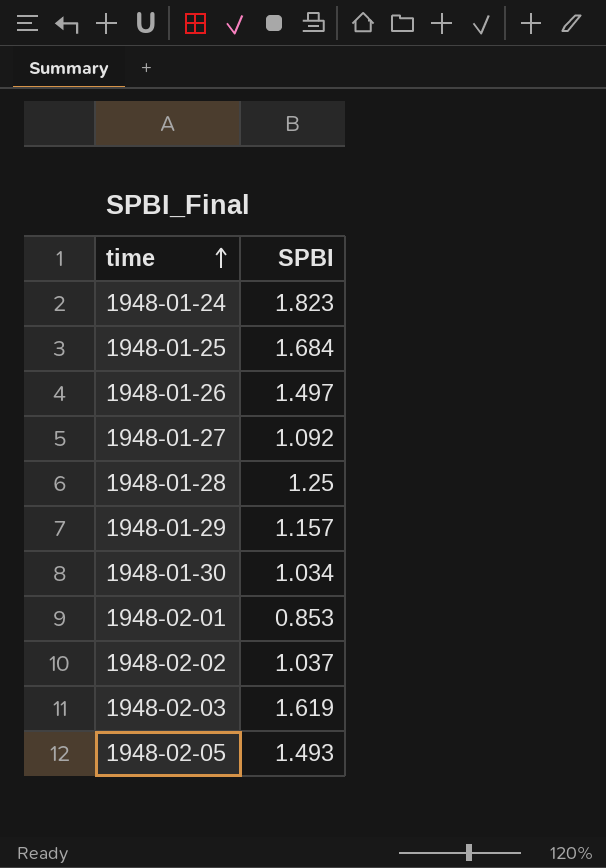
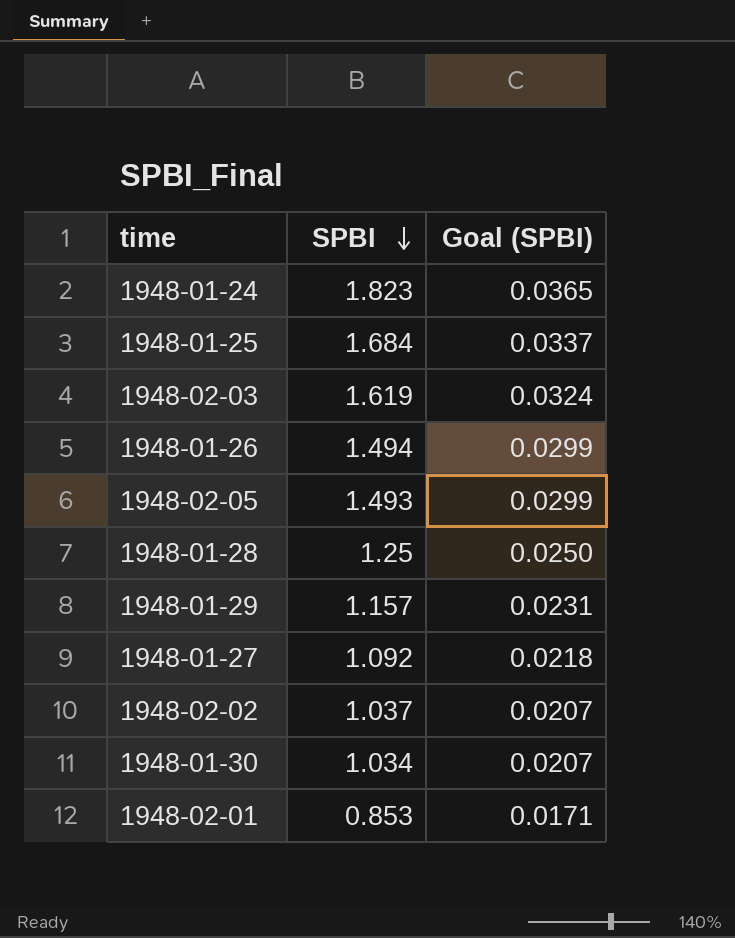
row order: time ascending -> SPBI descending
column Goal (SPBI) | formula: none -> [SPBI] * 0.02
1948-01-26 | SPBI: 1.497 -> 1.494

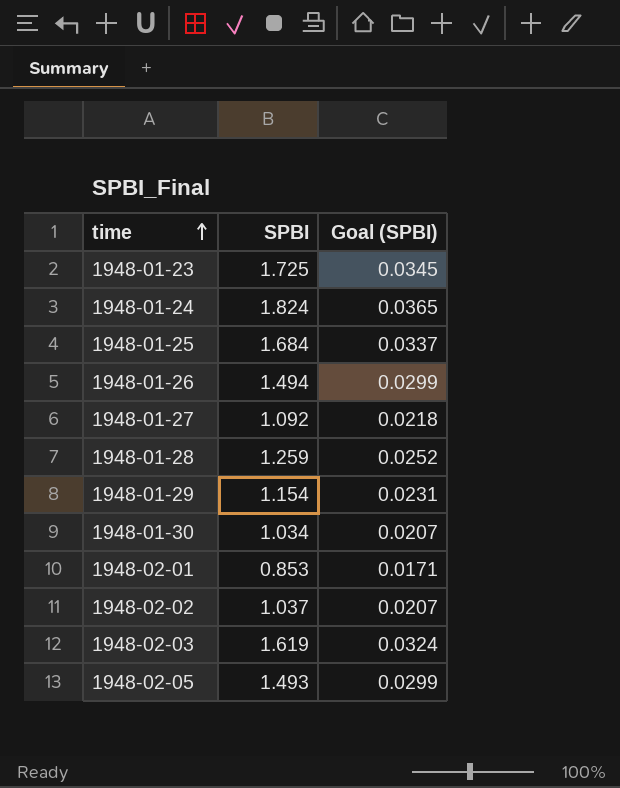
row order: SPBI descending -> time ascending
row 1948-01-23: none -> 1.725 | 0.0345
1948-01-24 | SPBI: 1.823 -> 1.824
1948-01-28 | SPBI: 1.25 -> 1.259
1948-01-28 | Goal (SPBI): 0.0250 -> 0.0252
1948-01-29 | SPBI: 1.157 -> 1.154

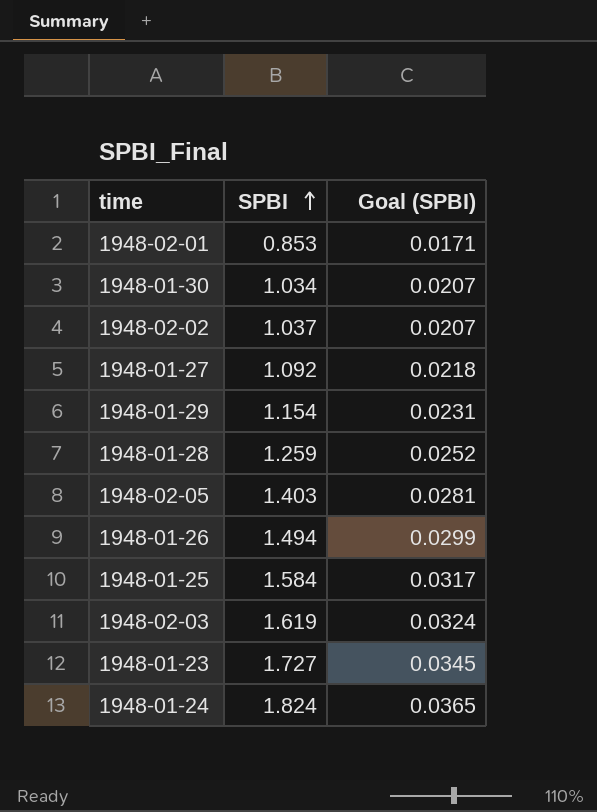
row order: time ascending -> SPBI ascending
1948-02-05 | SPBI: 1.493 -> 1.403
1948-02-05 | Goal (SPBI): 0.0299 -> 0.0281
1948-01-25 | SPBI: 1.684 -> 1.584
1948-01-25 | Goal (SPBI): 0.0337 -> 0.0317
1948-01-23 | SPBI: 1.725 -> 1.727

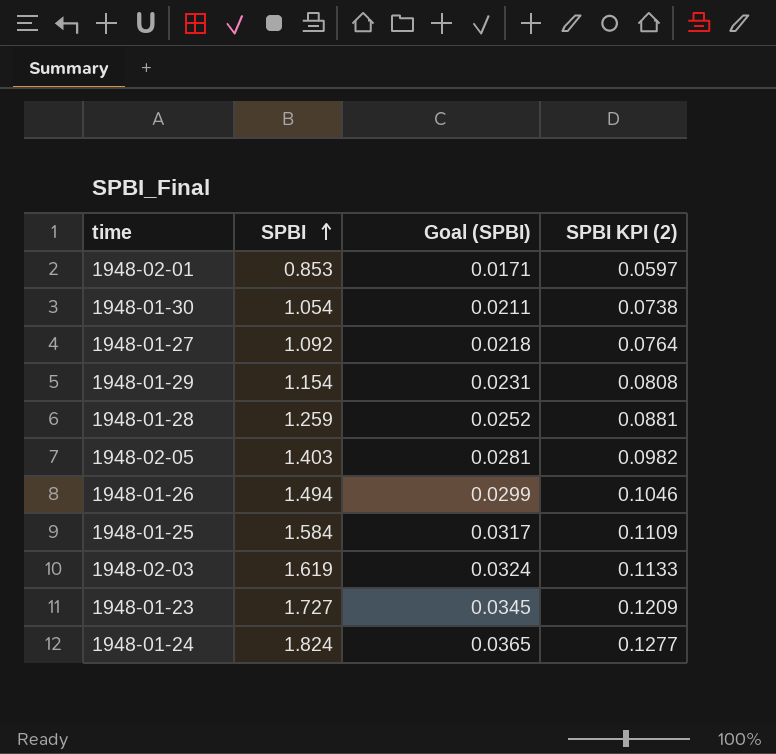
column SPBI KPI (2) | formula: none -> [SPBI] * 0.07
row 1948-02-02: 1.037 | 0.0207 -> none
1948-01-30 | SPBI: 1.034 -> 1.054
1948-01-30 | Goal (SPBI): 0.0207 -> 0.0211

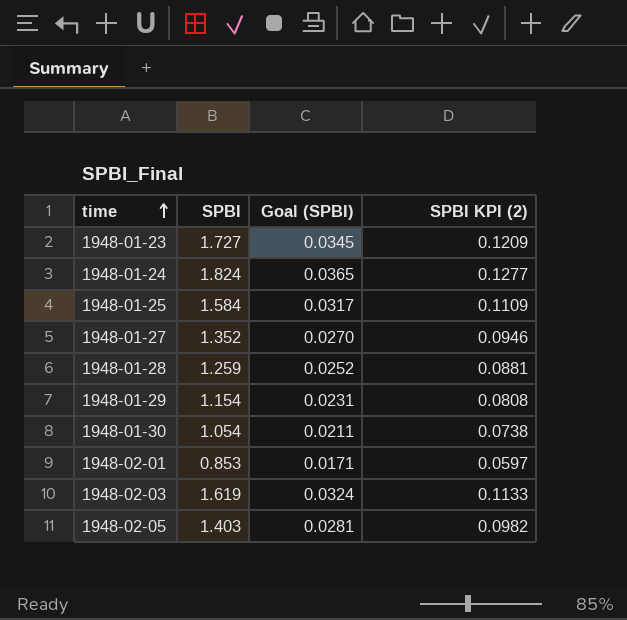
row order: SPBI ascending -> time ascending
row 1948-01-26: 1.494 | 0.0299 | 0.1046 -> none
1948-01-27 | SPBI: 1.092 -> 1.352
1948-01-27 | Goal (SPBI): 0.0218 -> 0.0270
1948-01-27 | SPBI KPI (2): 0.0764 -> 0.0946

